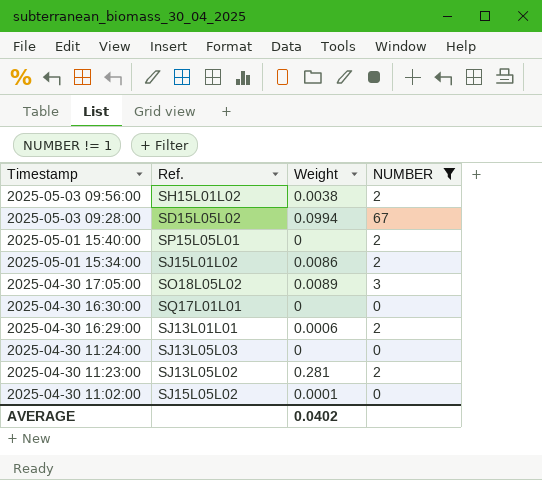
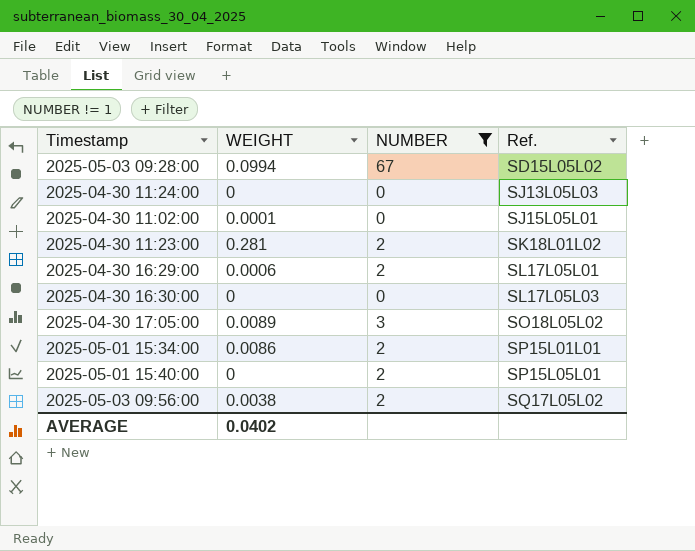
row order: Timestamp descending -> Ref. ascending
column name: Weight -> WEIGHT
column Ref. | position: 2 -> 4
2025-04-30 11:02:00 | Ref.: SJ15L05L02 -> SJ15L05L01
2025-04-30 11:23:00 | Ref.: SJ13L05L02 -> SK18L01L02
2025-04-30 16:29:00 | Ref.: SJ13L01L01 -> SL17L05L01
2025-04-30 16:30:00 | Ref.: SQ17L01L01 -> SL17L05L03
2025-05-01 15:34:00 | Ref.: SJ15L01L02 -> SP15L01L01
2025-05-03 09:56:00 | Ref.: SH15L01L02 -> SQ17L05L02

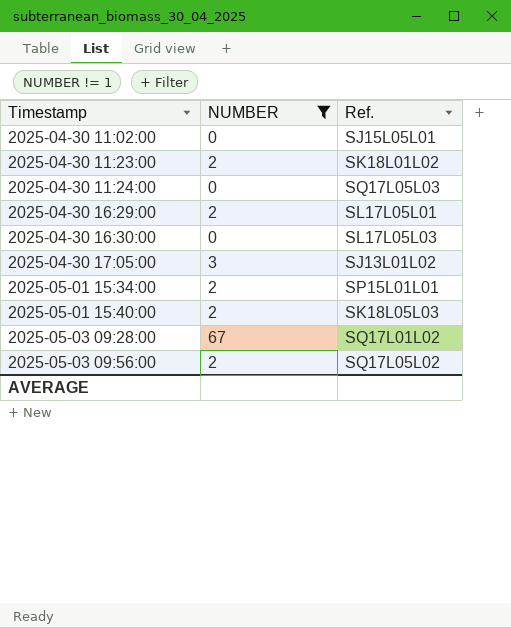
row order: Ref. ascending -> Timestamp ascending
column WEIGHT | position: 2 -> none
2025-04-30 11:24:00 | Ref.: SJ13L05L03 -> SQ17L05L03
2025-04-30 17:05:00 | Ref.: SO18L05L02 -> SJ13L01L02
2025-05-01 15:40:00 | Ref.: SP15L05L01 -> SK18L05L03
2025-05-03 09:28:00 | Ref.: SD15L05L02 -> SQ17L01L02

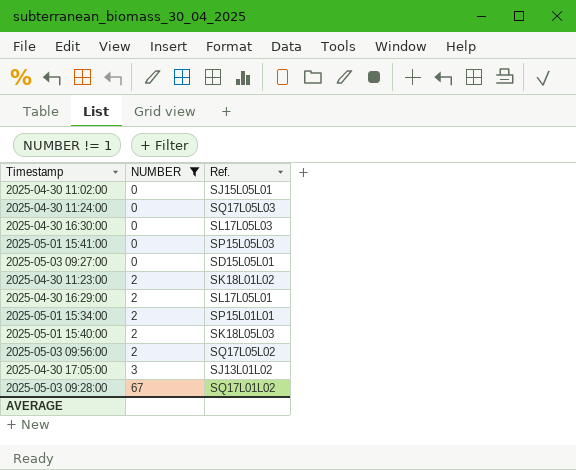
row order: Timestamp ascending -> NUMBER ascending
row 2025-05-01 15:41:00: none -> 0 | SP15L05L03
row 2025-05-03 09:27:00: none -> 0 | SD15L05L01

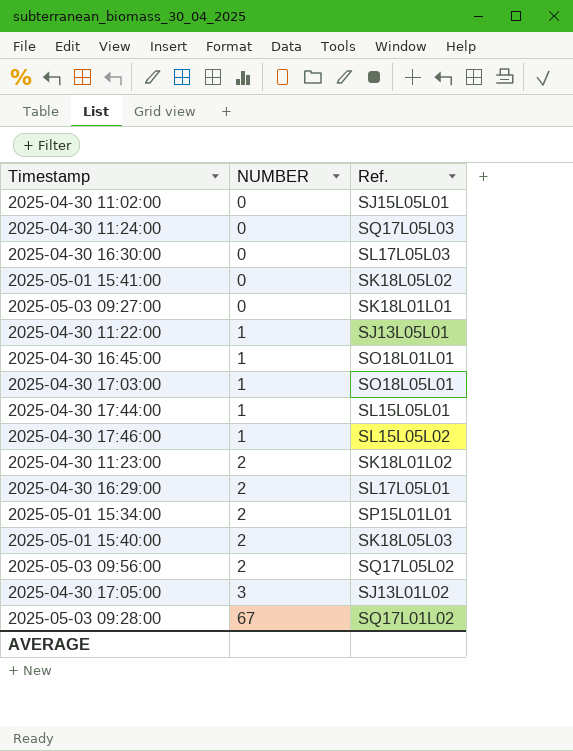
filter: NUMBER != 1 -> none
2025-05-01 15:41:00 | Ref.: SP15L05L03 -> SK18L05L02
2025-05-03 09:27:00 | Ref.: SD15L05L01 -> SK18L01L01

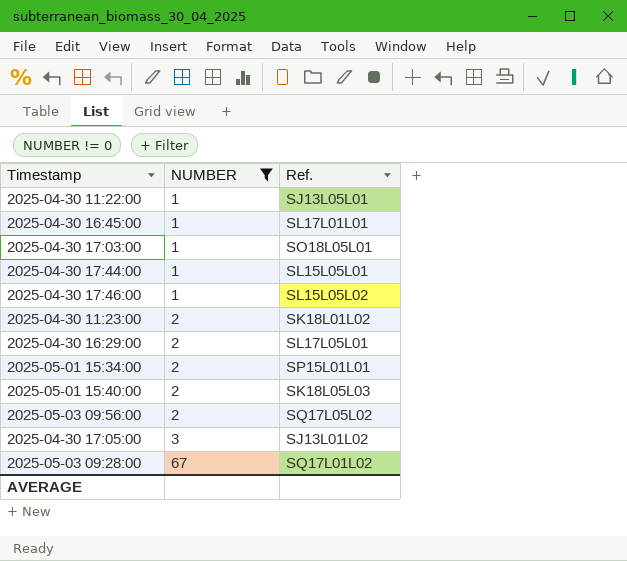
filter: none -> NUMBER != 0
2025-04-30 16:45:00 | Ref.: SO18L01L01 -> SL17L01L01

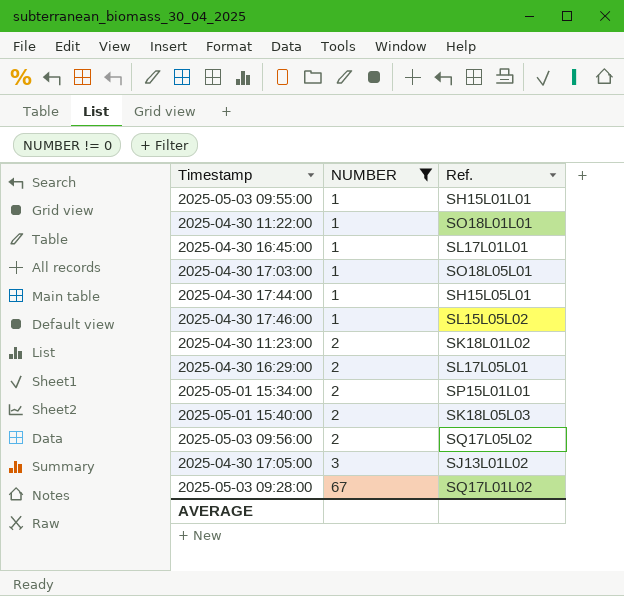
row 2025-05-03 09:55:00: none -> 1 | SH15L01L01
2025-04-30 11:22:00 | Ref.: SJ13L05L01 -> SO18L01L01
2025-04-30 17:44:00 | Ref.: SL15L05L01 -> SH15L05L01

